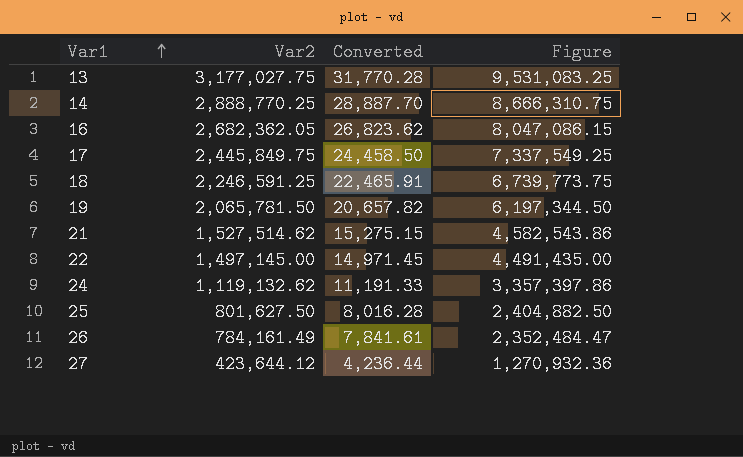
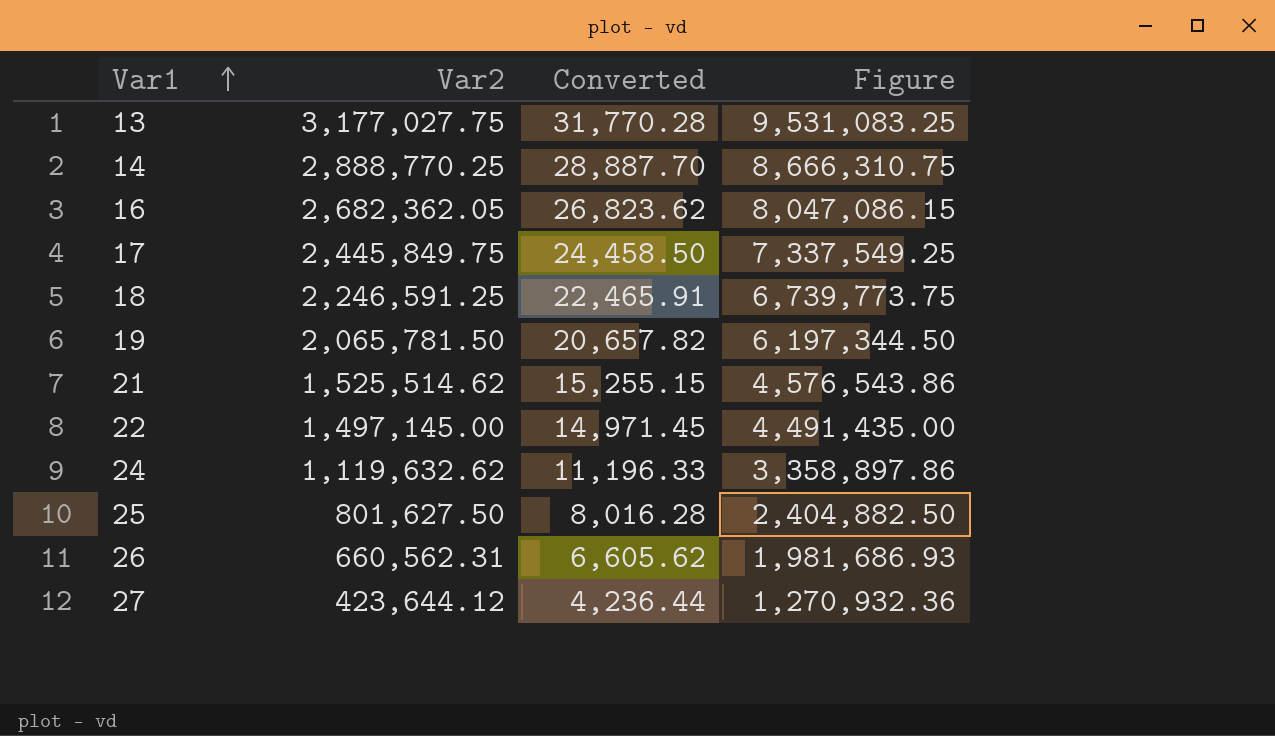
21 | Var2: 1,527,514.62 -> 1,525,514.62
21 | Converted: 15,275.15 -> 15,255.15
21 | Figure: 4,582,543.86 -> 4,576,543.86
24 | Var2: 1,119,132.62 -> 1,119,632.62
24 | Converted: 11,191.33 -> 11,196.33
24 | Figure: 3,357,397.86 -> 3,358,897.86
26 | Var2: 784,161.49 -> 660,562.31
26 | Converted: 7,841.61 -> 6,605.62
26 | Figure: 2,352,484.47 -> 1,981,686.93

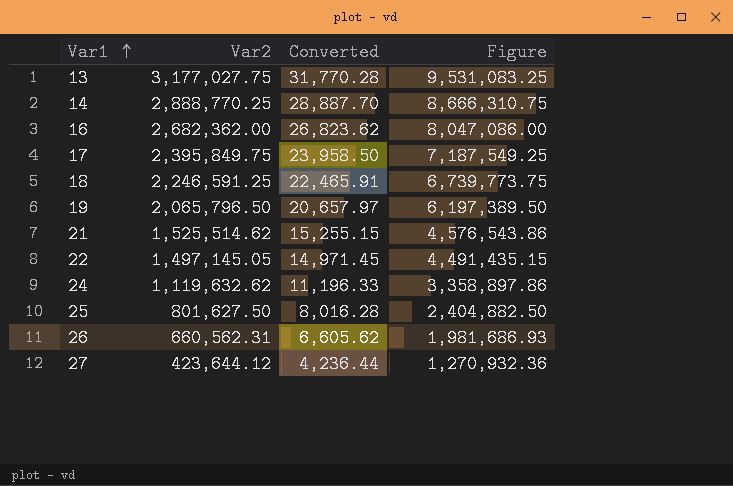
16 | Var2: 2,682,362.05 -> 2,682,362.00
16 | Figure: 8,047,086.15 -> 8,047,086.00
17 | Var2: 2,445,849.75 -> 2,395,849.75
17 | Converted: 24,458.50 -> 23,958.50
17 | Figure: 7,337,549.25 -> 7,187,549.25
19 | Var2: 2,065,781.50 -> 2,065,796.50
19 | Converted: 20,657.82 -> 20,657.97
19 | Figure: 6,197,344.50 -> 6,197,389.50
22 | Var2: 1,497,145.00 -> 1,497,145.05
22 | Figure: 4,491,435.00 -> 4,491,435.15

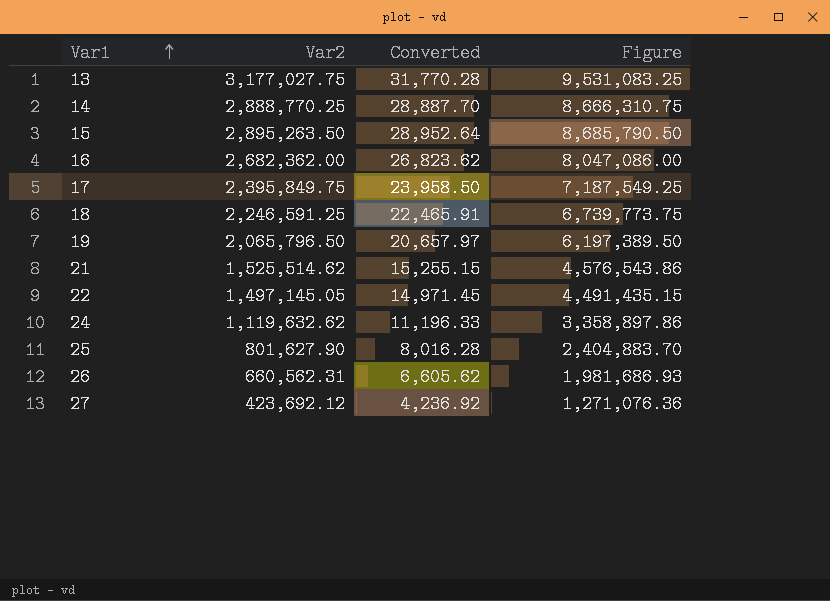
row 15: none -> 2,895,263.50 | 28,952.64 | 8,685,790.50
25 | Var2: 801,627.50 -> 801,627.90
25 | Figure: 2,404,882.50 -> 2,404,883.70
27 | Var2: 423,644.12 -> 423,692.12
27 | Converted: 4,236.44 -> 4,236.92
27 | Figure: 1,270,932.36 -> 1,271,076.36

